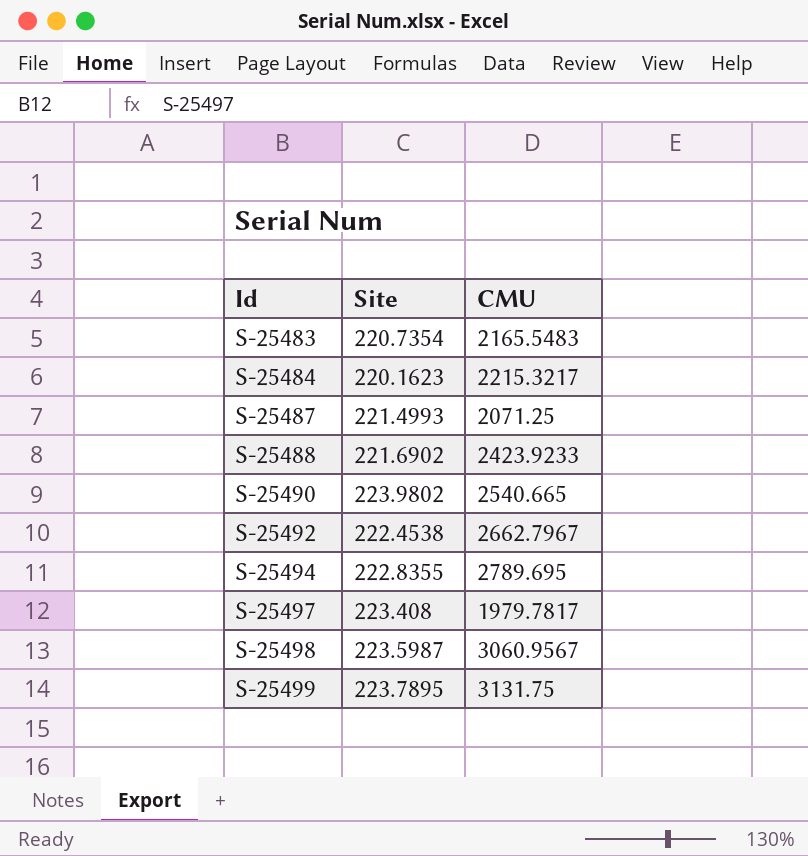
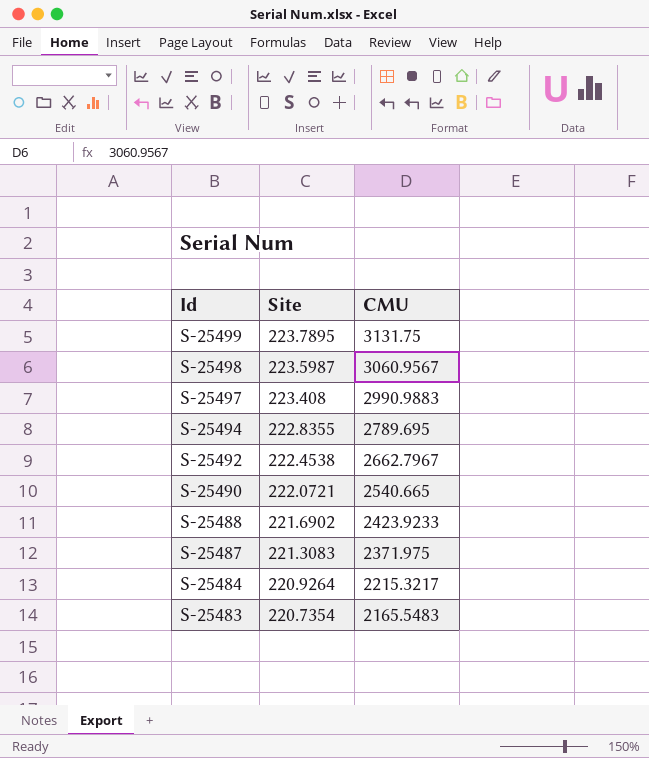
row order: Id ascending -> Id descending
S-25497 | CMU: 1979.7817 -> 2990.9883
S-25490 | Site: 223.9802 -> 222.0721
S-25487 | Site: 221.4993 -> 221.3083
S-25487 | CMU: 2071.25 -> 2371.975
S-25484 | Site: 220.1623 -> 220.9264

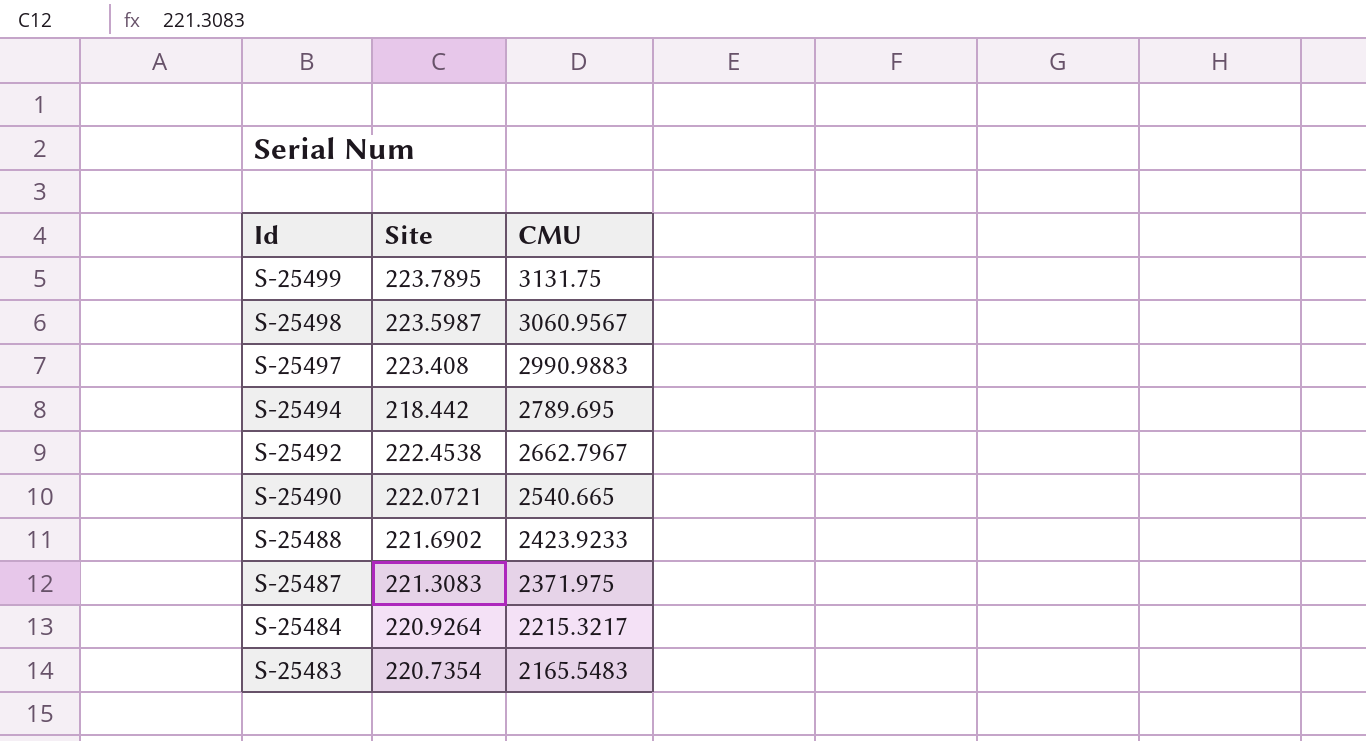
S-25494 | Site: 222.8355 -> 218.442

